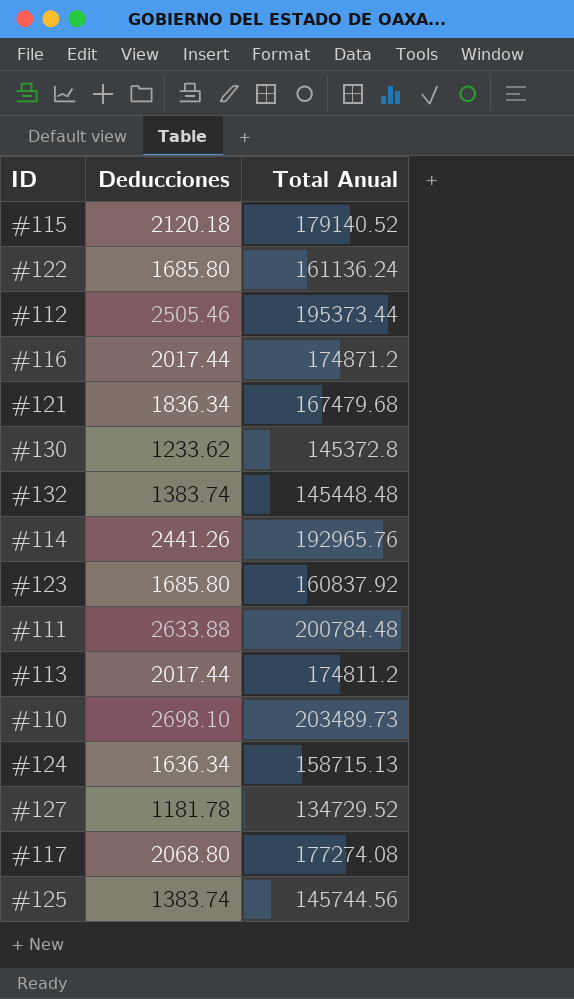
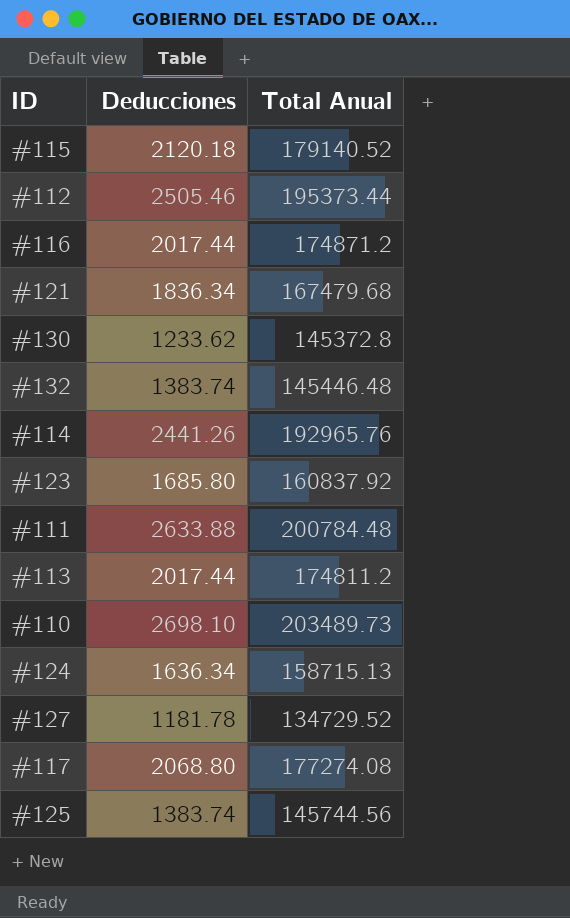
row #122: 1685.80 | 161136.24 -> none
#132 | Total Anual: 145448.48 -> 145446.48

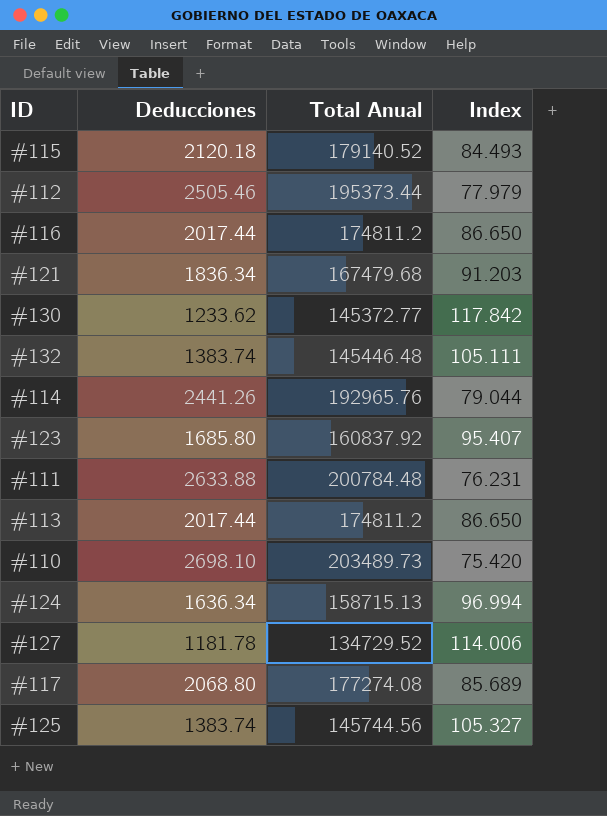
column Index | formula: none -> [Total Anual] / [Deducciones]
#116 | Total Anual: 174871.2 -> 174811.2
#130 | Total Anual: 145372.8 -> 145372.77

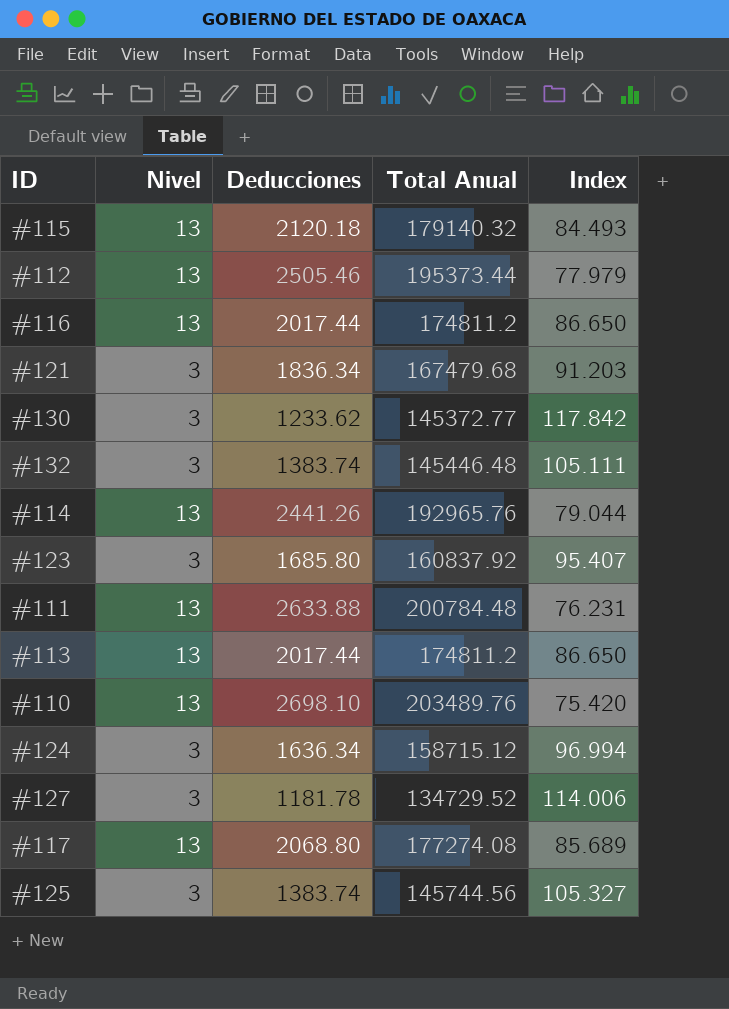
column Nivel | position: none -> 2
#115 | Total Anual: 179140.52 -> 179140.32
#110 | Total Anual: 203489.73 -> 203489.76
#124 | Total Anual: 158715.13 -> 158715.12

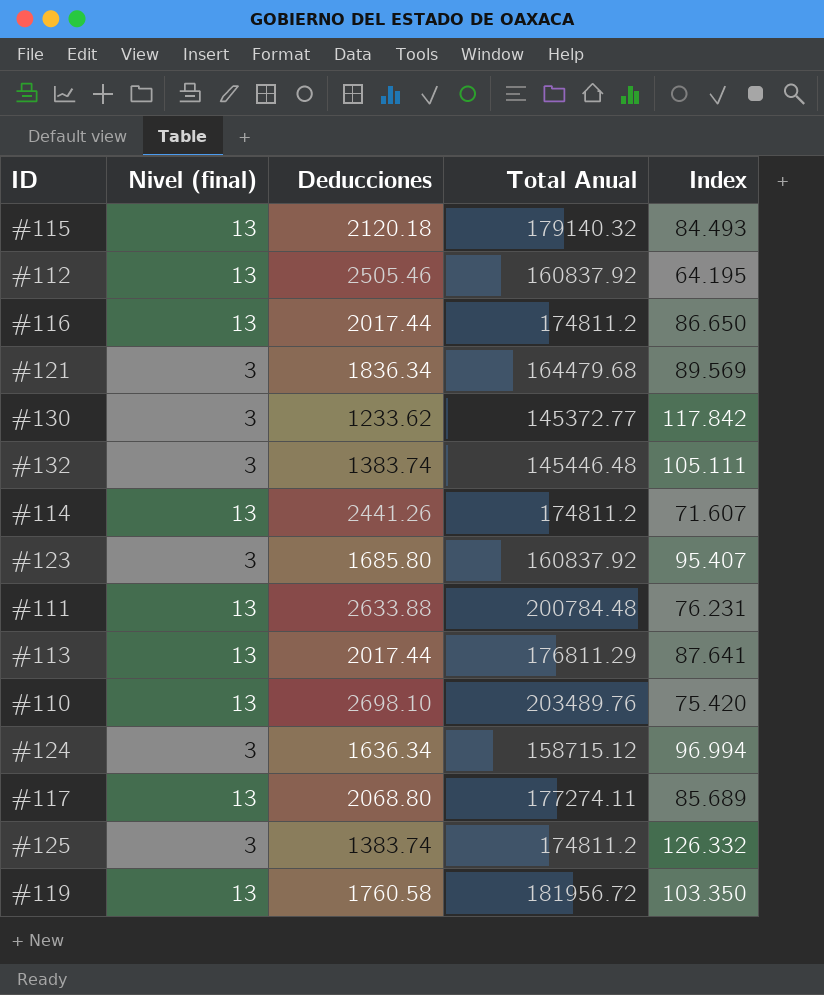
column name: Nivel -> Nivel (final)
row #127: 3 | 1181.78 | 134729.52 | 114.006 -> none
#112 | Total Anual: 195373.44 -> 160837.92
#112 | Index: 77.979 -> 64.195
#121 | Total Anual: 167479.68 -> 164479.68
#121 | Index: 91.203 -> 89.569
#114 | Total Anual: 192965.76 -> 174811.2
#114 | Index: 79.044 -> 71.607
#113 | Total Anual: 174811.2 -> 176811.29
#113 | Index: 86.650 -> 87.641
#117 | Total Anual: 177274.08 -> 177274.11
#125 | Total Anual: 145744.56 -> 174811.2
#125 | Index: 105.327 -> 126.332
row #119: none -> 13 | 1760.58 | 181956.72 | 103.350

